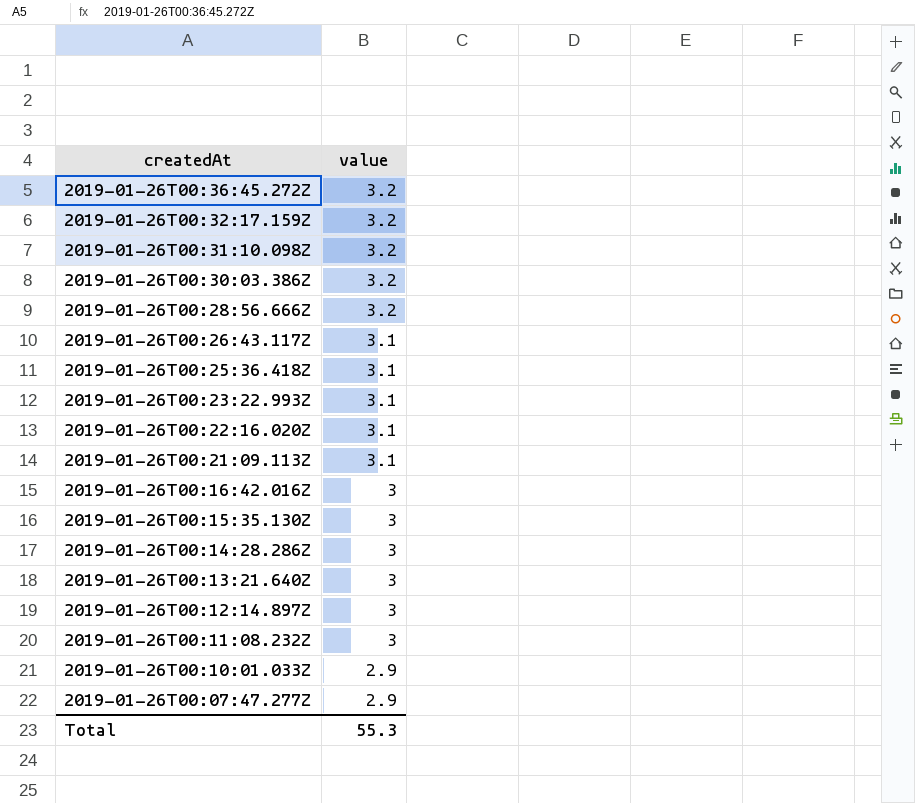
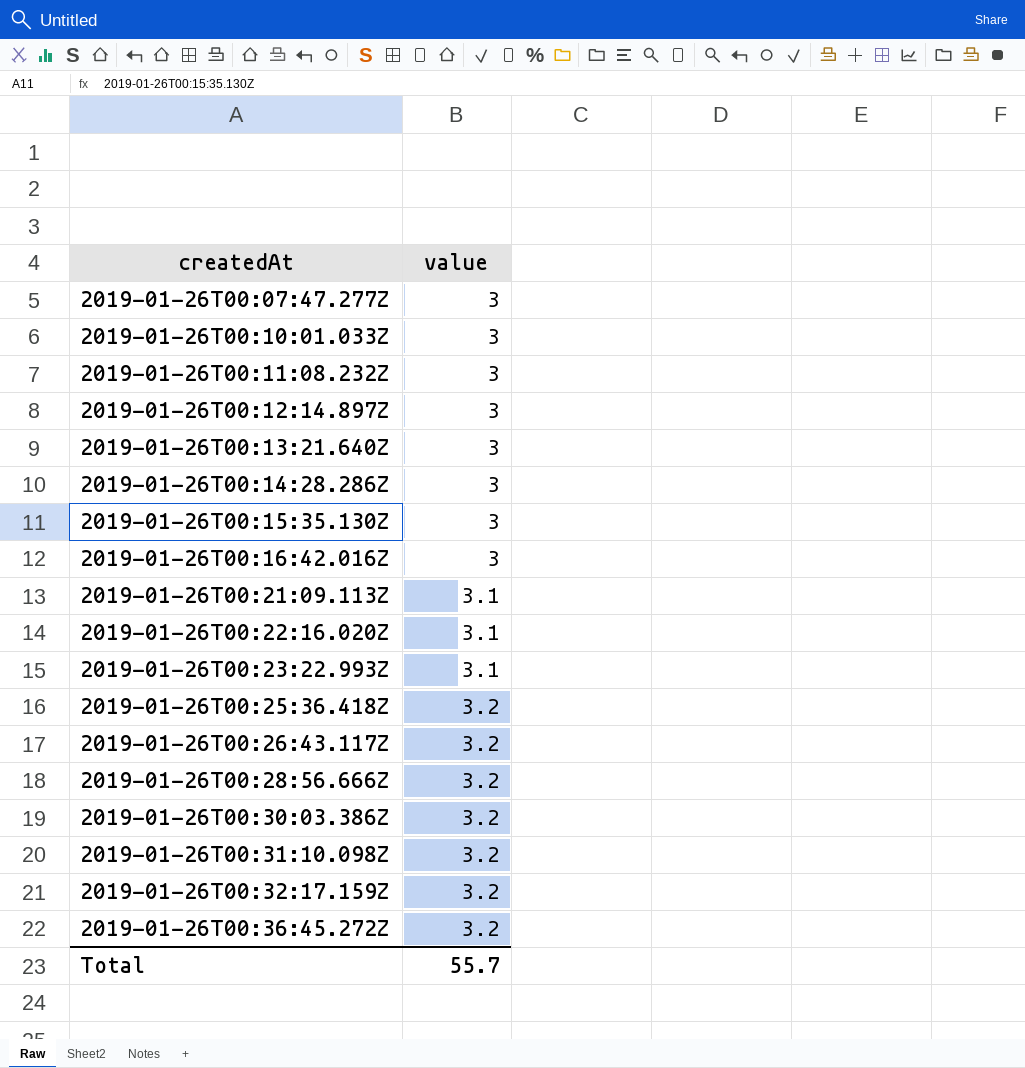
row order: createdAt descending -> createdAt ascending
2019-01-26T00:07:47.277Z | value: 2.9 -> 3
2019-01-26T00:10:01.033Z | value: 2.9 -> 3
2019-01-26T00:25:36.418Z | value: 3.1 -> 3.2
2019-01-26T00:26:43.117Z | value: 3.1 -> 3.2
Total | value: 55.3 -> 55.7

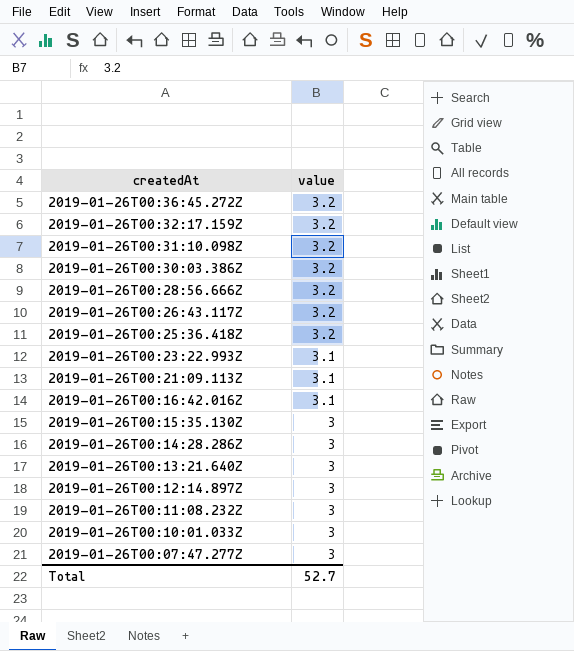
row order: createdAt ascending -> createdAt descending
row 2019-01-26T00:22:16.020Z: 3.1 -> none
2019-01-26T00:16:42.016Z | value: 3 -> 3.1
Total | value: 55.7 -> 52.7

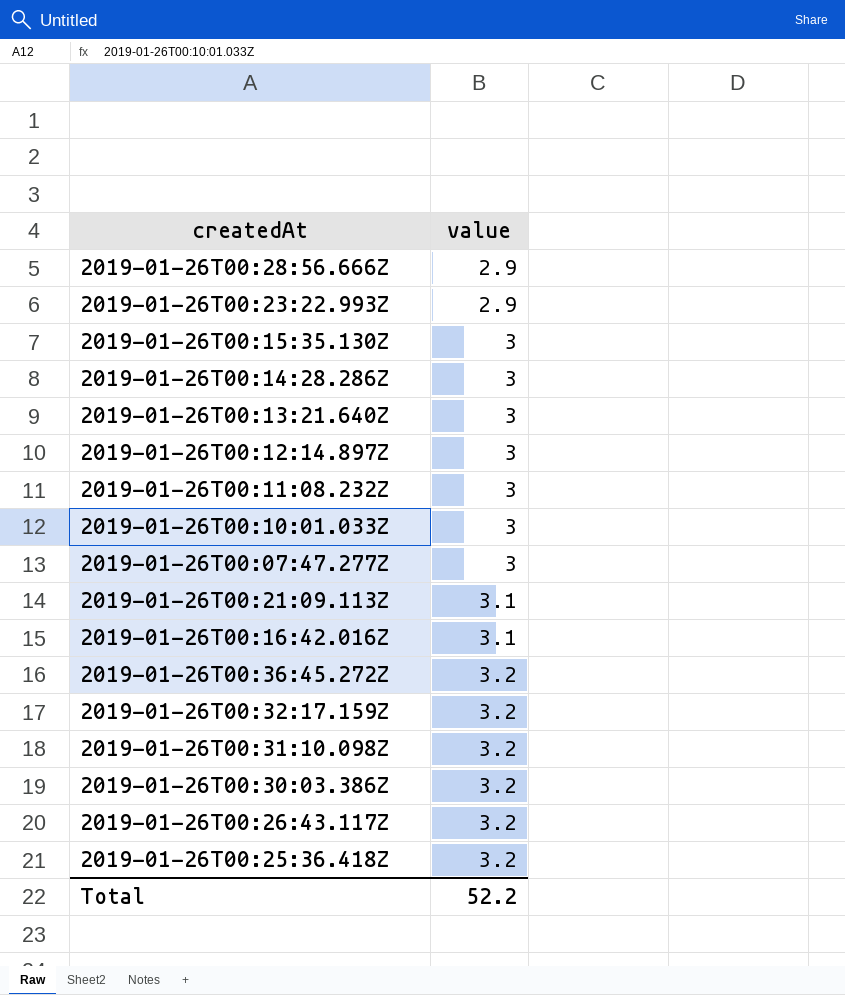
row order: createdAt descending -> value ascending
2019-01-26T00:28:56.666Z | value: 3.2 -> 2.9
2019-01-26T00:23:22.993Z | value: 3.1 -> 2.9
Total | value: 52.7 -> 52.2

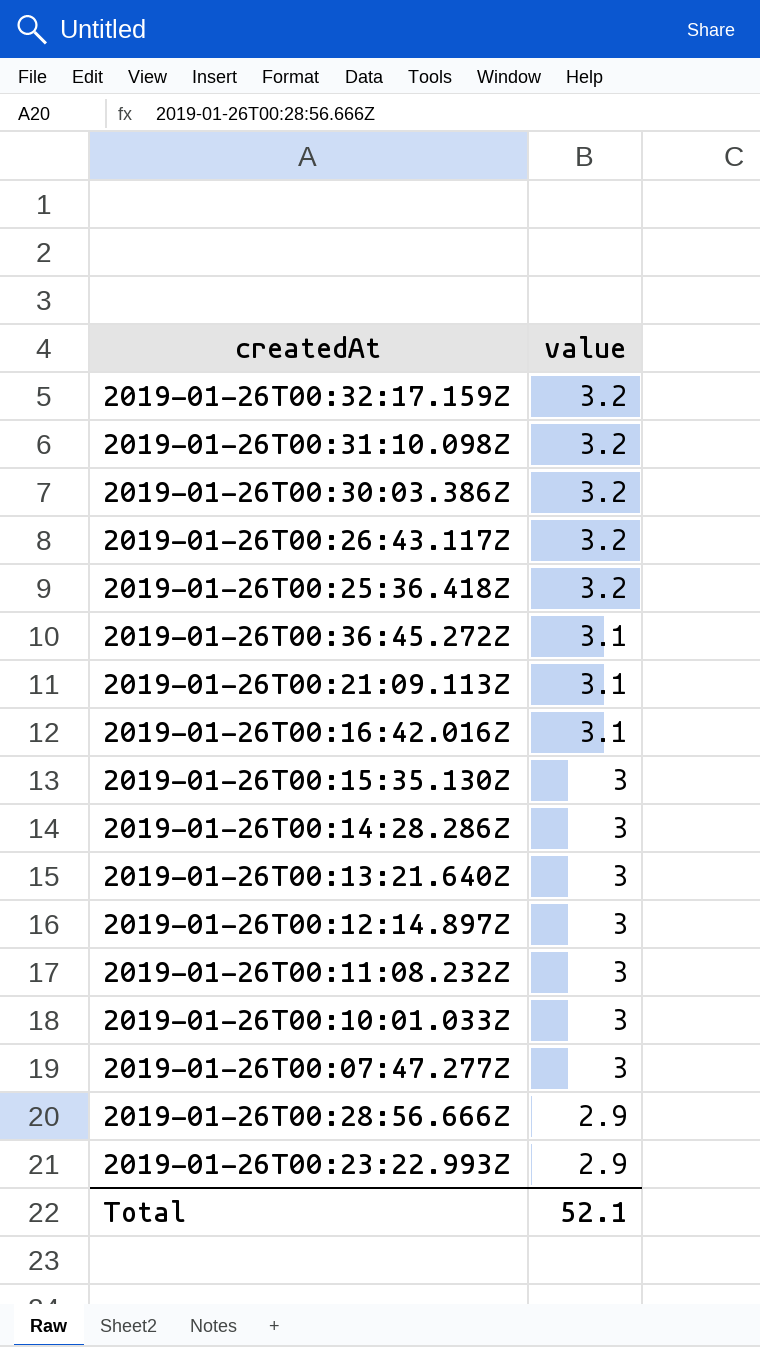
row order: value ascending -> value descending
2019-01-26T00:36:45.272Z | value: 3.2 -> 3.1
Total | value: 52.2 -> 52.1

